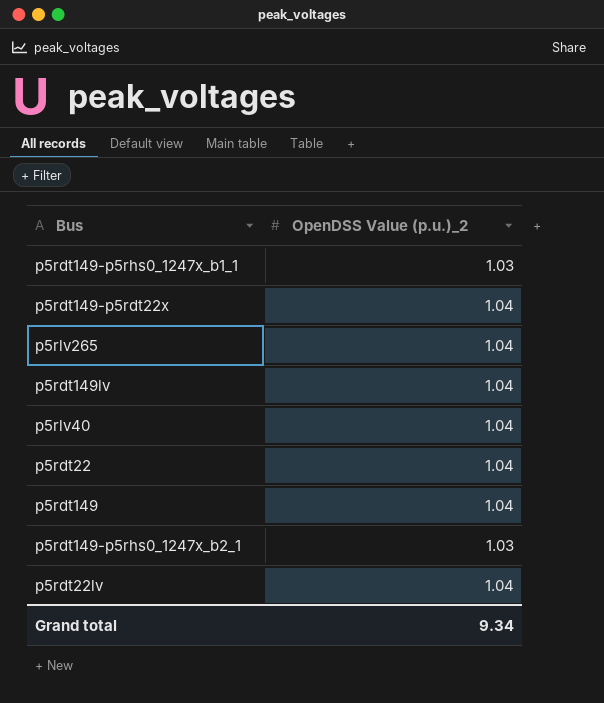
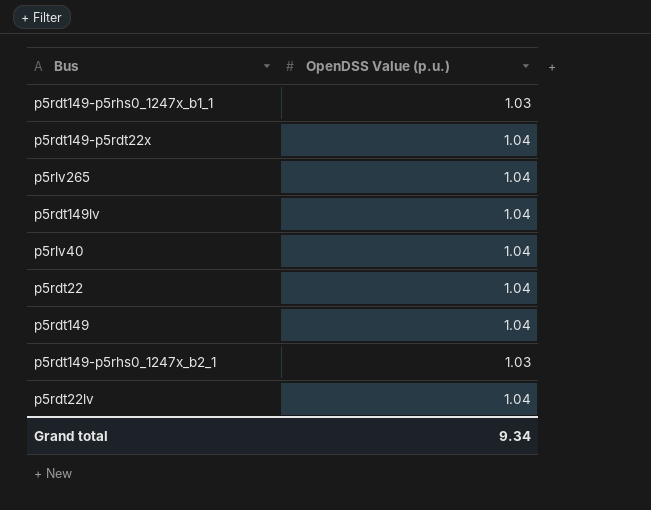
column name: OpenDSS Value (p.u.)_2 -> OpenDSS Value (p.u.)

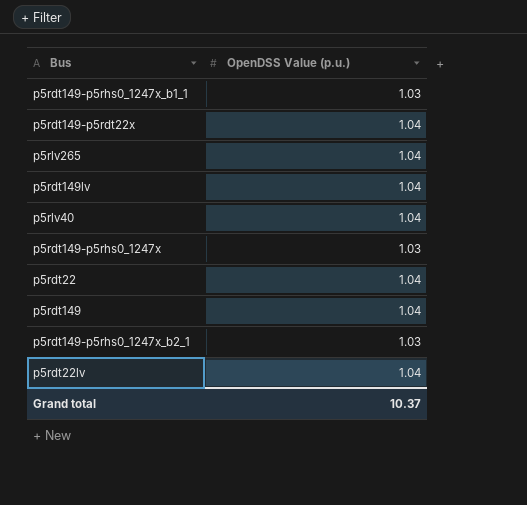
row p5rdt149-p5rhs0_1247x: none -> 1.03
Grand total | OpenDSS Value (p.u.): 9.34 -> 10.37

